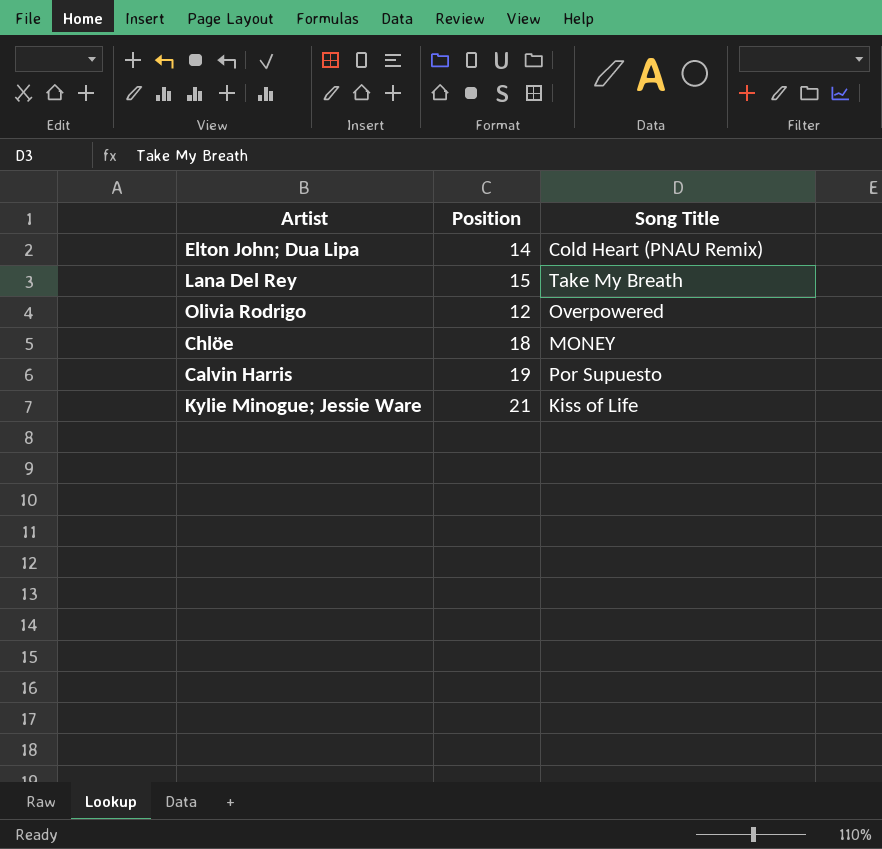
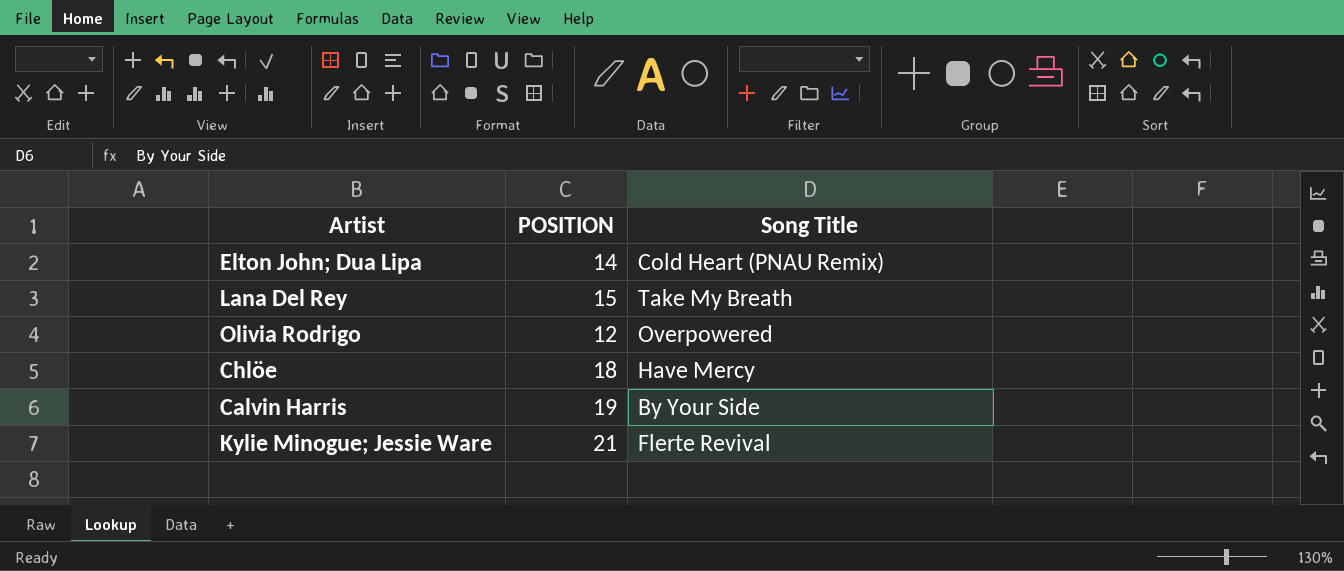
column name: Position -> POSITION
Chlöe | Song Title: MONEY -> Have Mercy
Calvin Harris | Song Title: Por Supuesto -> By Your Side
Kylie Minogue; Jessie Ware | Song Title: Kiss of Life -> Flerte Revival

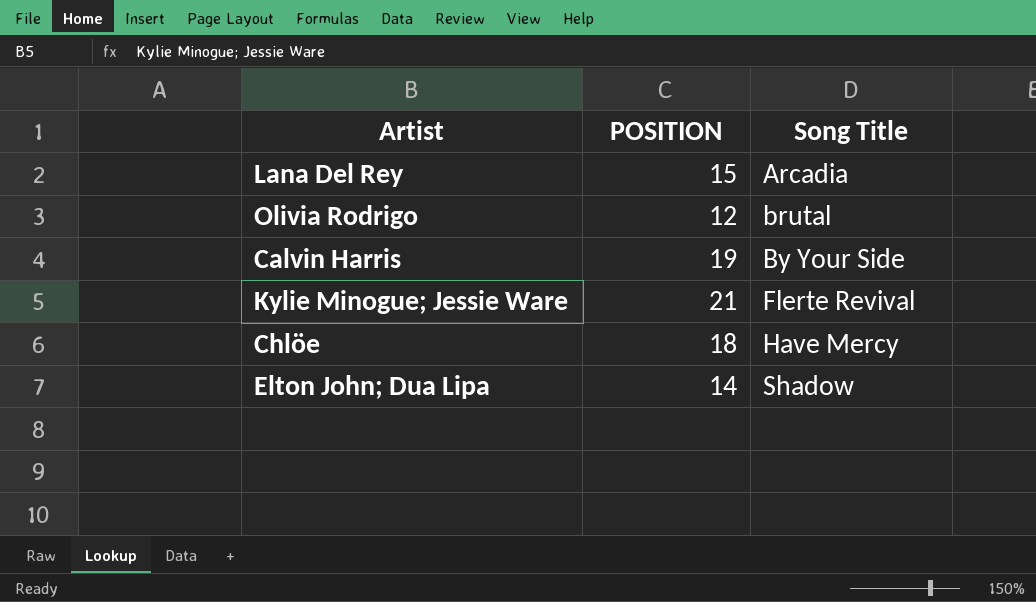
row order: none -> Song Title ascending
Lana Del Rey | Song Title: Take My Breath -> Arcadia
Olivia Rodrigo | Song Title: Overpowered -> brutal
Elton John; Dua Lipa | Song Title: Cold Heart (PNAU Remix) -> Shadow

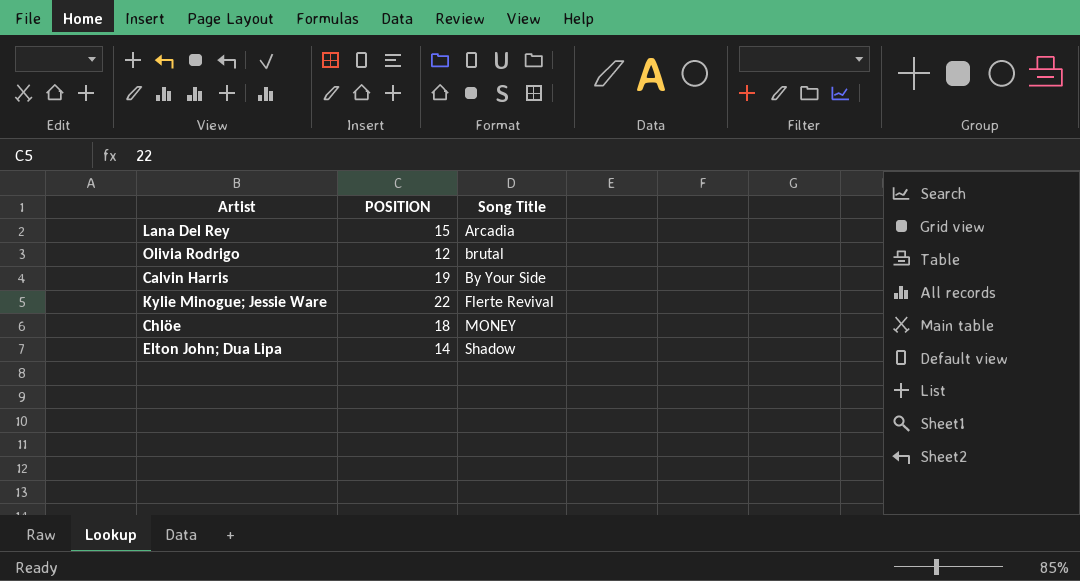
Kylie Minogue; Jessie Ware | POSITION: 21 -> 22
Chlöe | Song Title: Have Mercy -> MONEY

